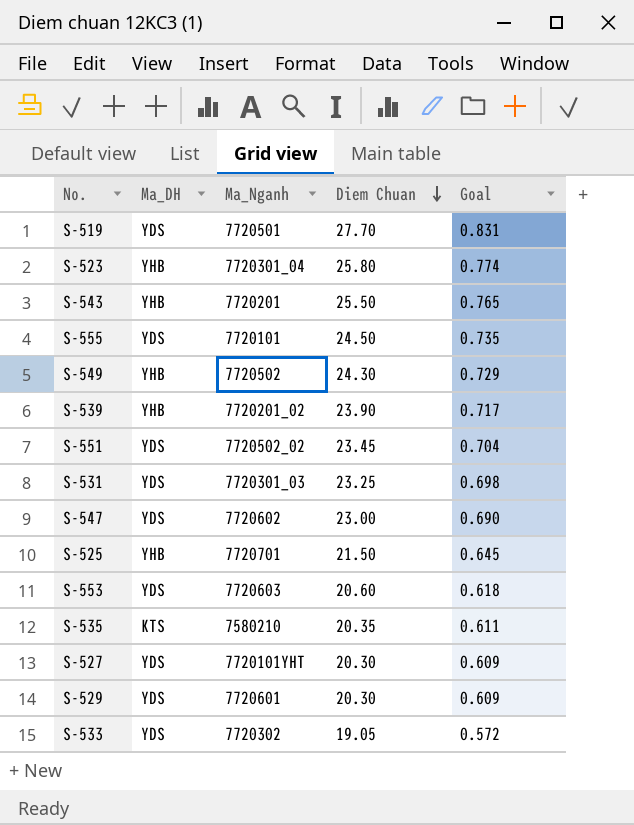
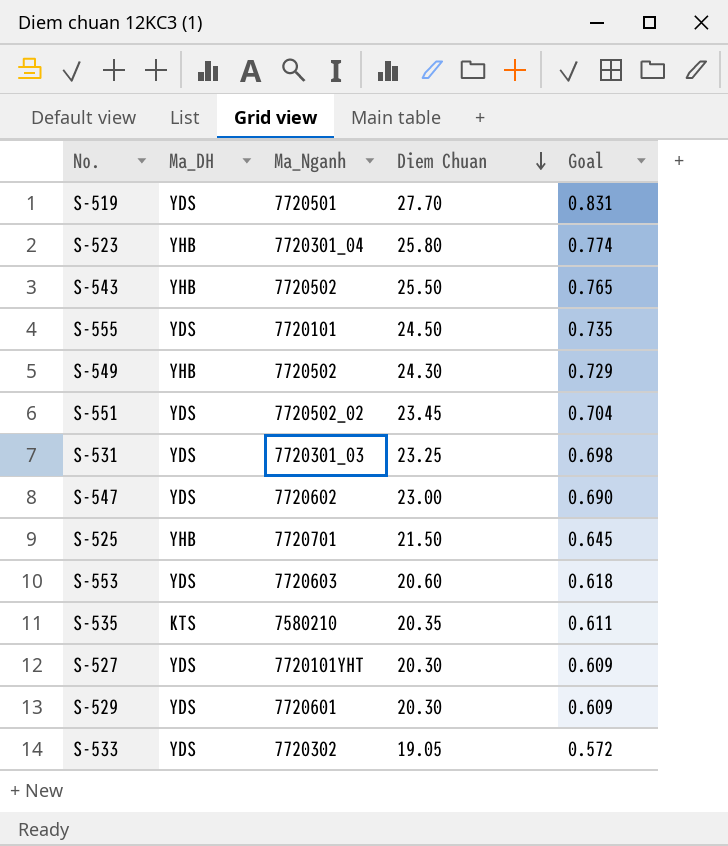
row S-539: YHB | 7720201_02 | 23.90 | 0.717 -> none
S-543 | Ma_Nganh: 7720201 -> 7720502

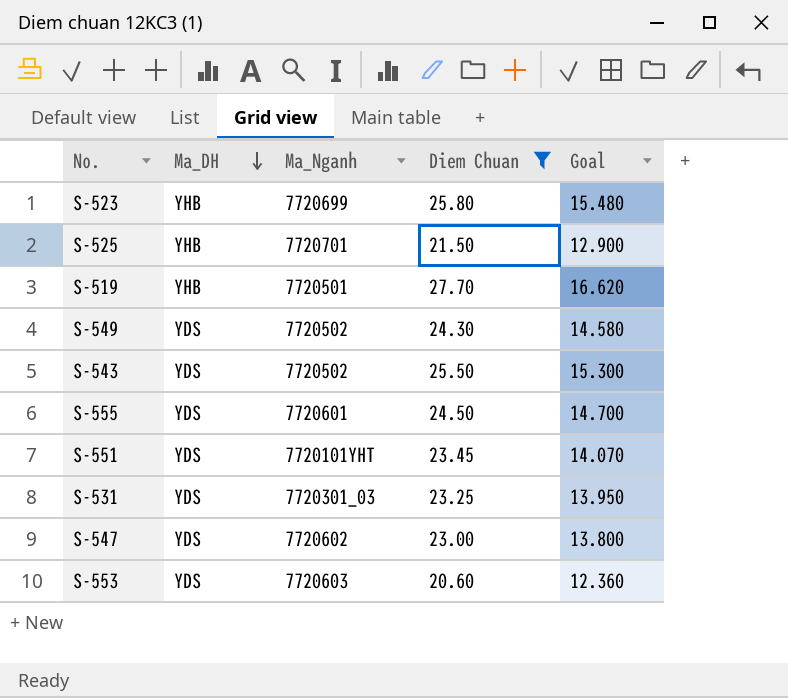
filter: none -> Diem Chuan >= 20.60
row order: Diem Chuan descending -> Ma_DH descending
column Goal | formula: [Diem Chuan] * 0.03 -> [Diem Chuan] * 0.6
S-523 | Ma_Nganh: 7720301_04 -> 7720699
S-519 | Ma_DH: YDS -> YHB
S-549 | Ma_DH: YHB -> YDS
S-543 | Ma_DH: YHB -> YDS
S-555 | Ma_Nganh: 7720101 -> 7720601
S-551 | Ma_Nganh: 7720502_02 -> 7720101YHT

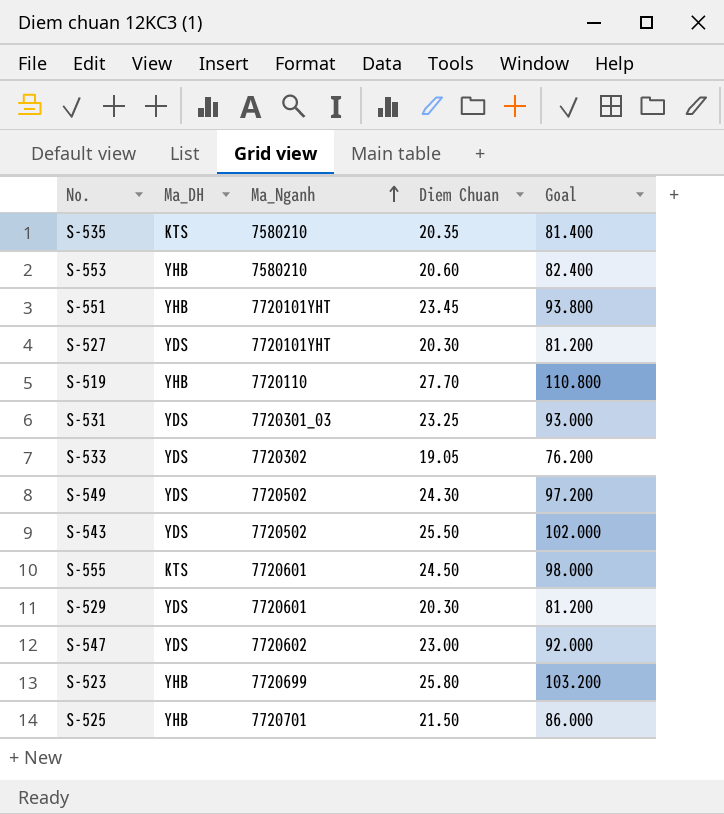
filter: Diem Chuan >= 20.60 -> none
row order: Ma_DH descending -> Ma_Nganh ascending
column Goal | formula: [Diem Chuan] * 0.6 -> [Diem Chuan] * 4
S-553 | Ma_DH: YDS -> YHB
S-553 | Ma_Nganh: 7720603 -> 7580210
S-551 | Ma_DH: YDS -> YHB
S-519 | Ma_Nganh: 7720501 -> 7720110
S-555 | Ma_DH: YDS -> KTS

